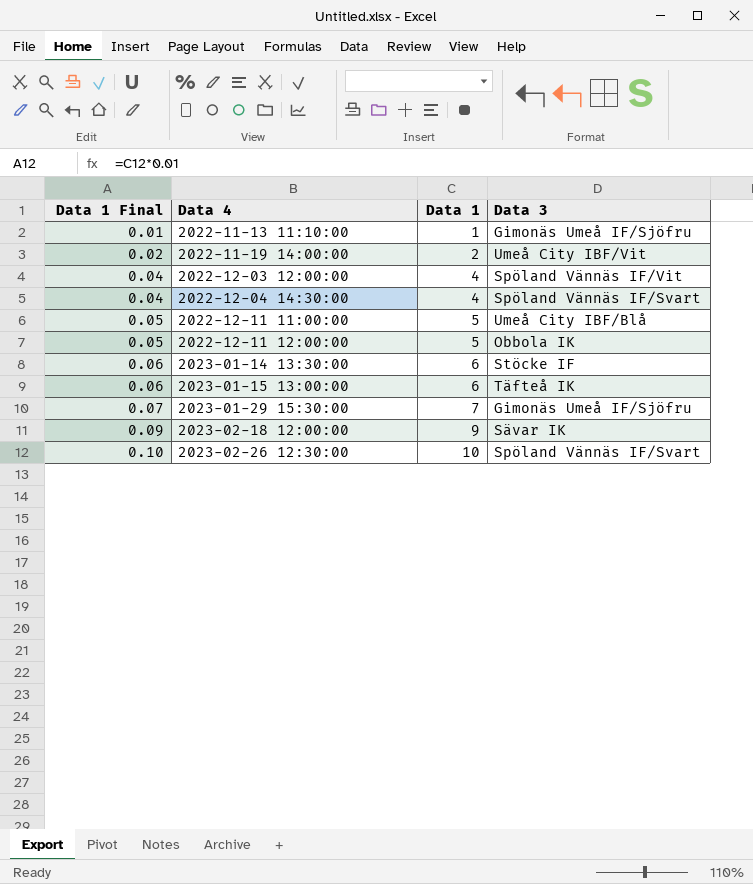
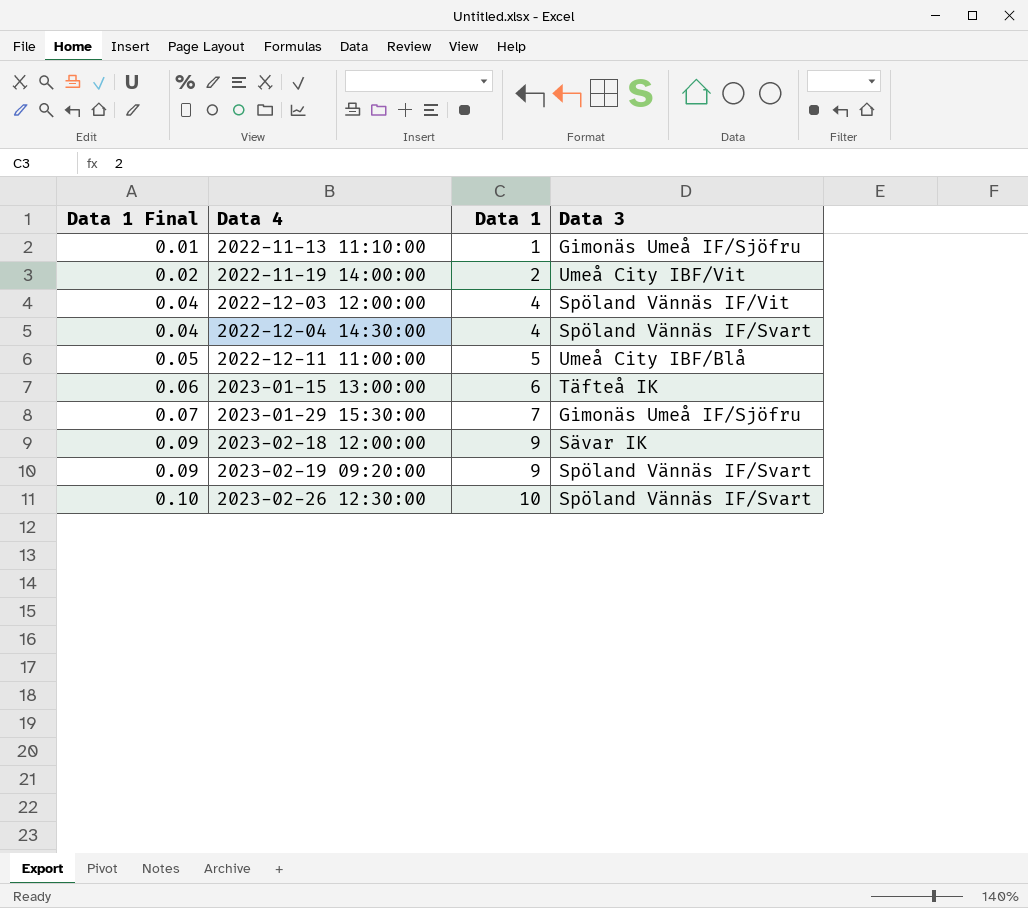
row 2022-12-11 12:00:00: 0.05 | 5 | Obbola IK -> none
row 2023-01-14 13:30:00: 0.06 | 6 | Stöcke IF -> none
row 2023-02-19 09:20:00: none -> 0.09 | 9 | Spöland Vännäs IF/Svart

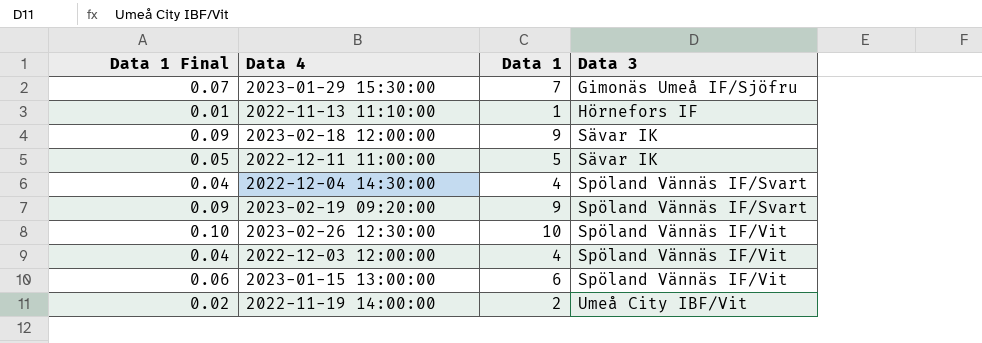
row order: Data 1 Final ascending -> Data 3 ascending
2022-11-13 11:10:00 | Data 3: Gimonäs Umeå IF/Sjöfru -> Hörnefors IF
2022-12-11 11:00:00 | Data 3: Umeå City IBF/Blå -> Sävar IK
2023-02-26 12:30:00 | Data 3: Spöland Vännäs IF/Svart -> Spöland Vännäs IF/Vit
2023-01-15 13:00:00 | Data 3: Täfteå IK -> Spöland Vännäs IF/Vit

